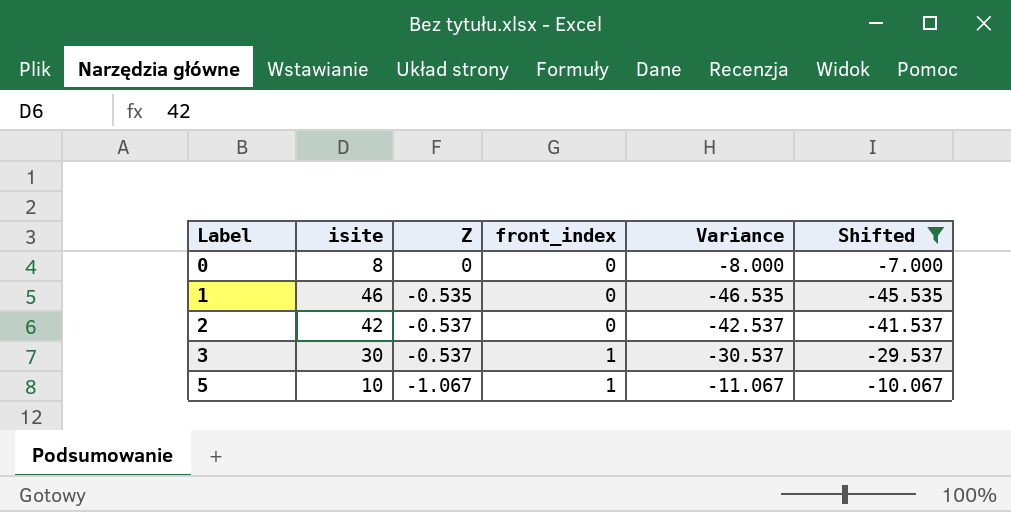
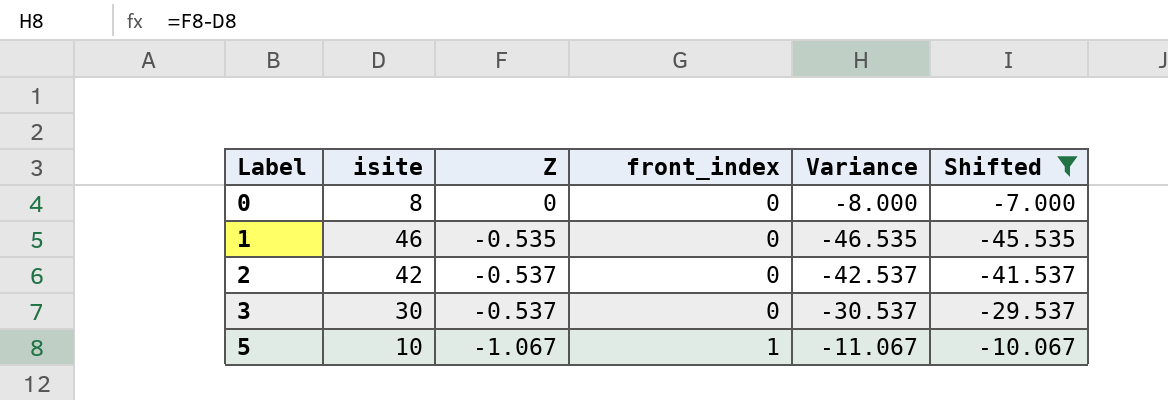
3 | front_index: 1 -> 0

